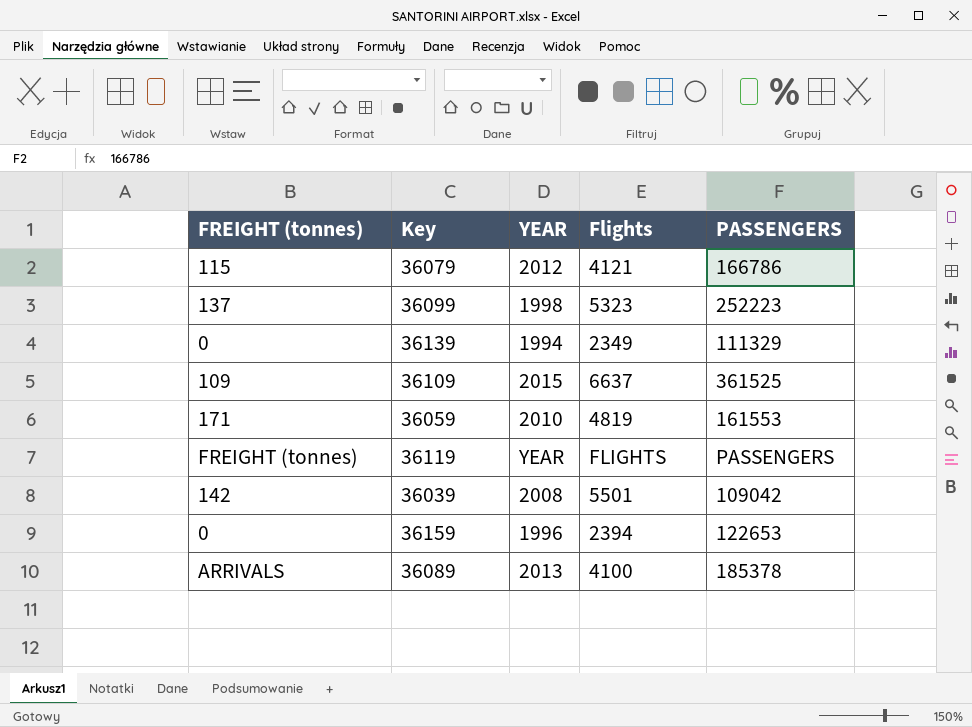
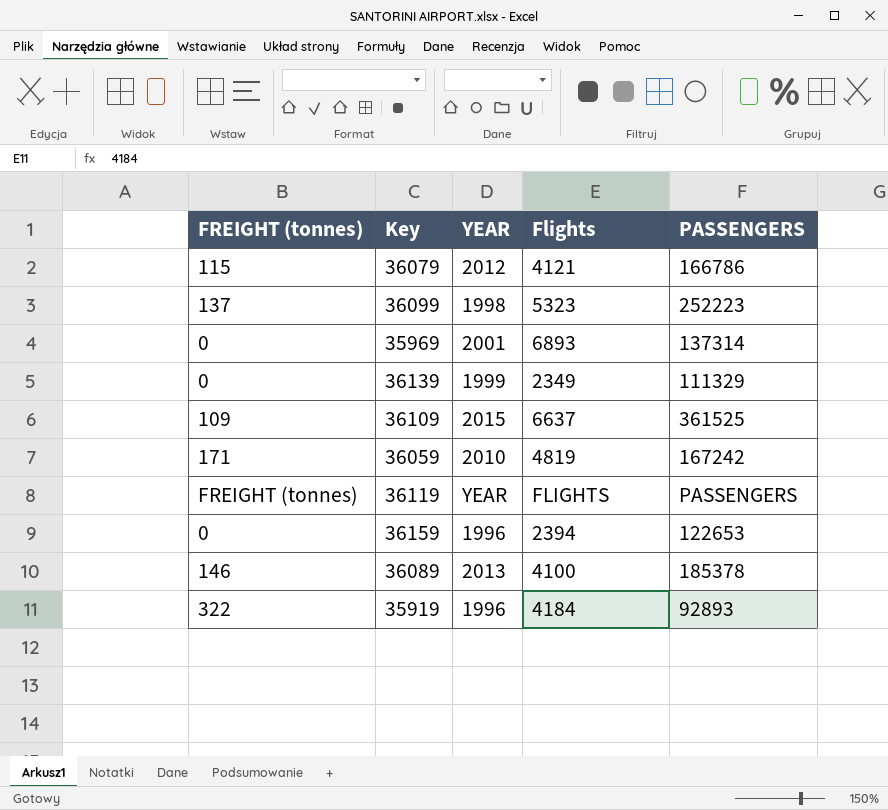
row 36039: 142 | 2008 | 5501 | 109042 -> none
row 35969: none -> 0 | 2001 | 6893 | 137314
36139 | YEAR: 1994 -> 1999
36059 | PASSENGERS: 161553 -> 167242
36089 | FREIGHT (tonnes): ARRIVALS -> 146
row 35919: none -> 322 | 1996 | 4184 | 92893

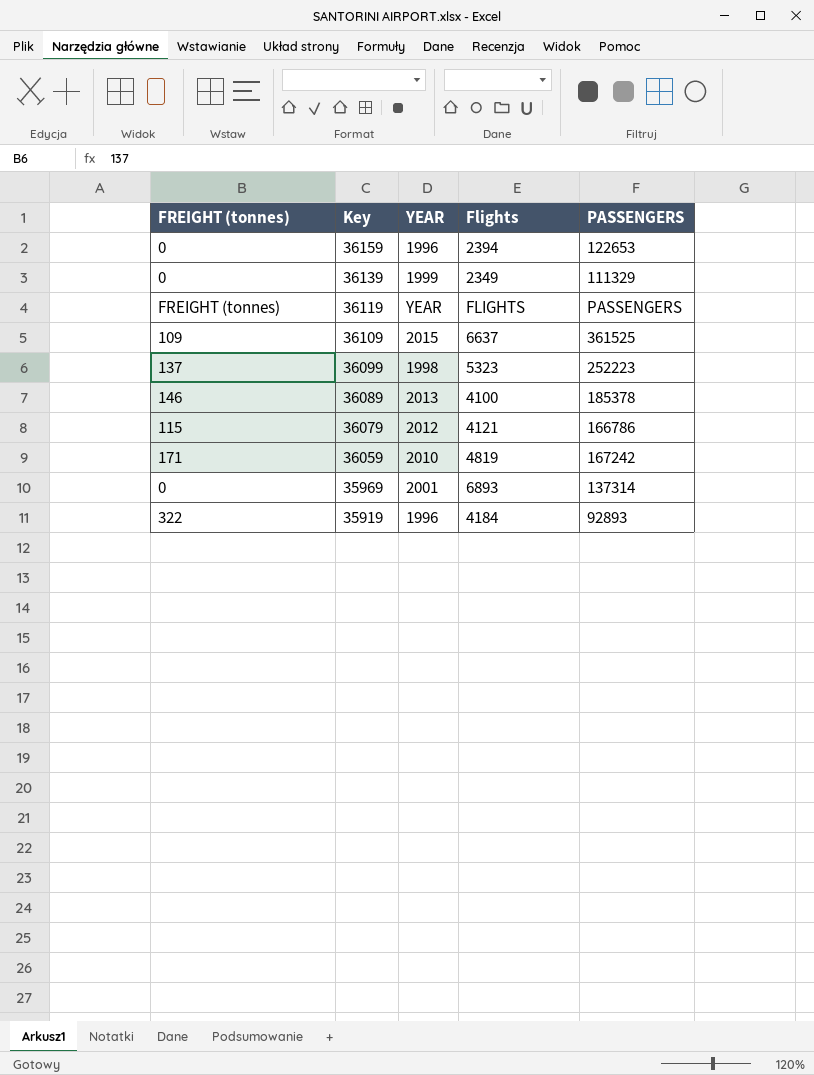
row order: none -> Key descending

